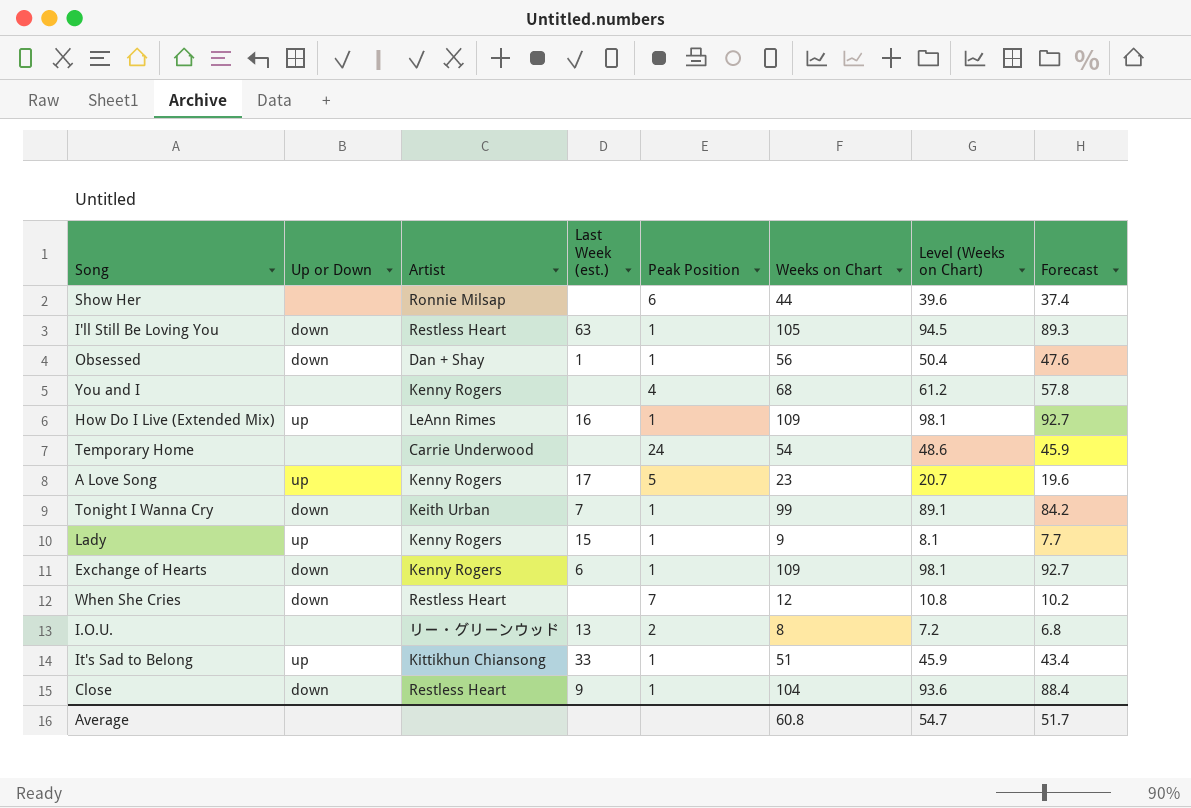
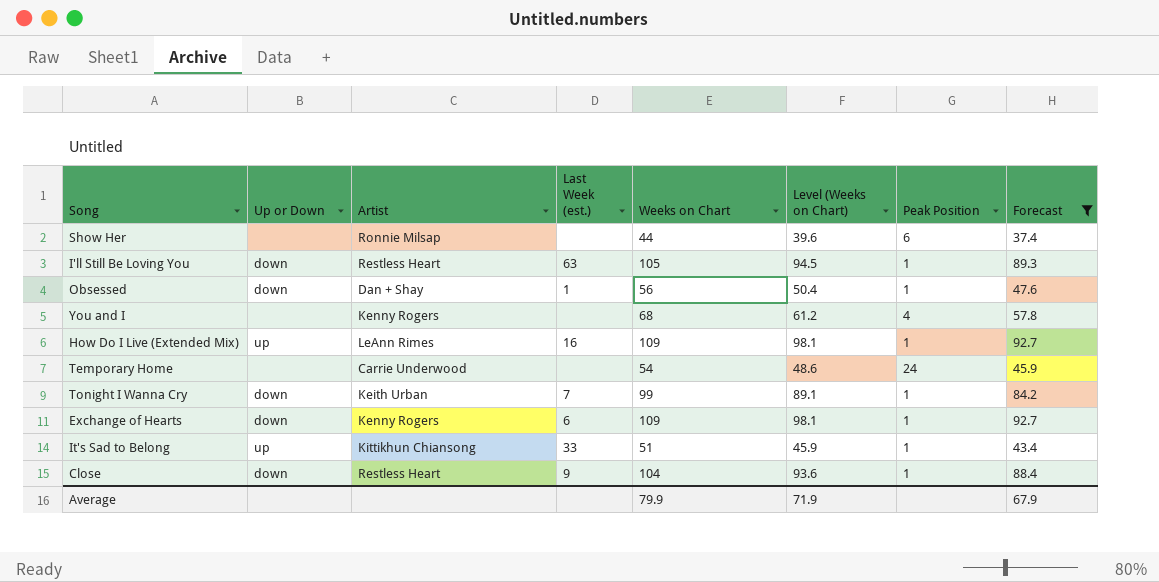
filter: none -> Forecast >= 37.4
column Peak Position | position: 5 -> 7
Average | Weeks on Chart: 60.8 -> 79.9
Average | Level (Weeks on Chart): 54.7 -> 71.9
Average | Forecast: 51.7 -> 67.9

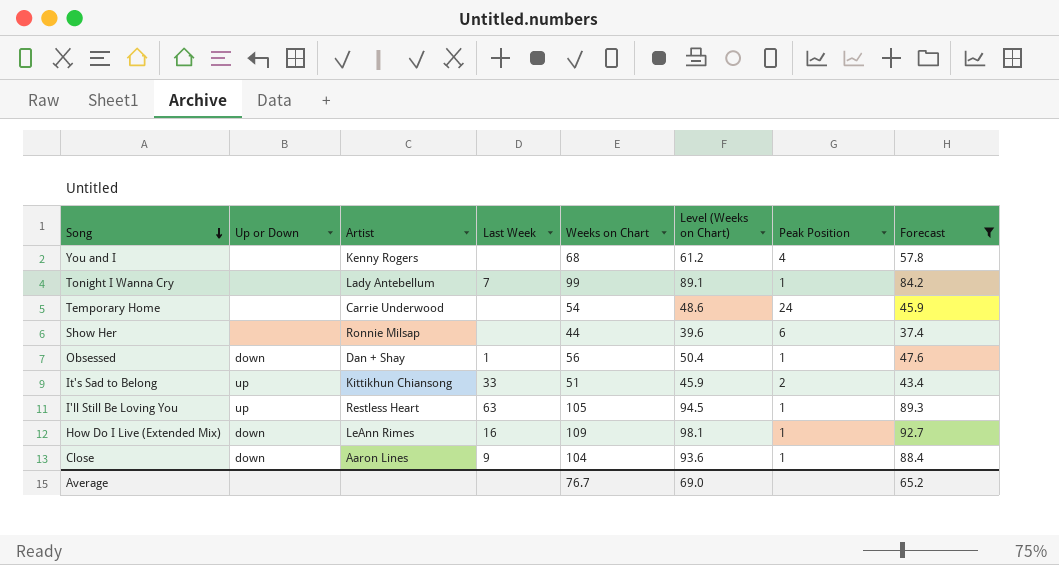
row order: none -> Song descending
column name: Last Week (est.) -> Last Week
row Exchange of Hearts: down | Kenny Rogers | 6 | 109 | 98.1 | 1 | 92.7 -> none
Tonight I Wanna Cry | Up or Down: down -> none
Tonight I Wanna Cry | Artist: Keith Urban -> Lady Antebellum
It's Sad to Belong | Peak Position: 1 -> 2
I'll Still Be Loving You | Up or Down: down -> up
How Do I Live (Extended Mix) | Up or Down: up -> down
Close | Artist: Restless Heart -> Aaron Lines
Average | Weeks on Chart: 79.9 -> 76.7
Average | Level (Weeks on Chart): 71.9 -> 69.0
Average | Forecast: 67.9 -> 65.2

